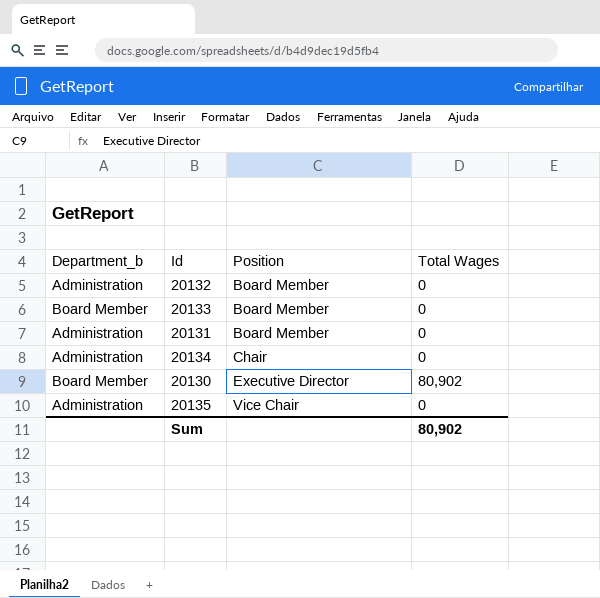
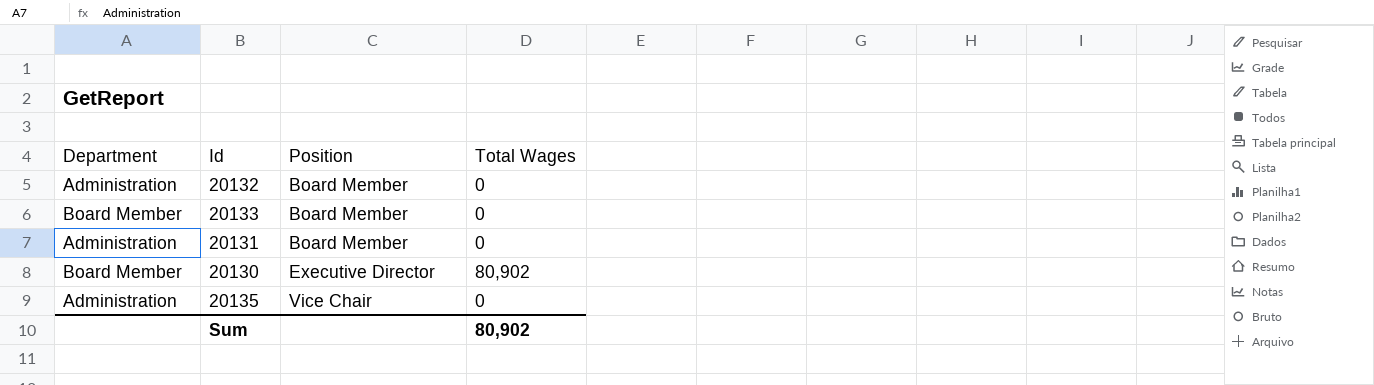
column name: Department_b -> Department
row 20134: Administration | Chair | 0 -> none

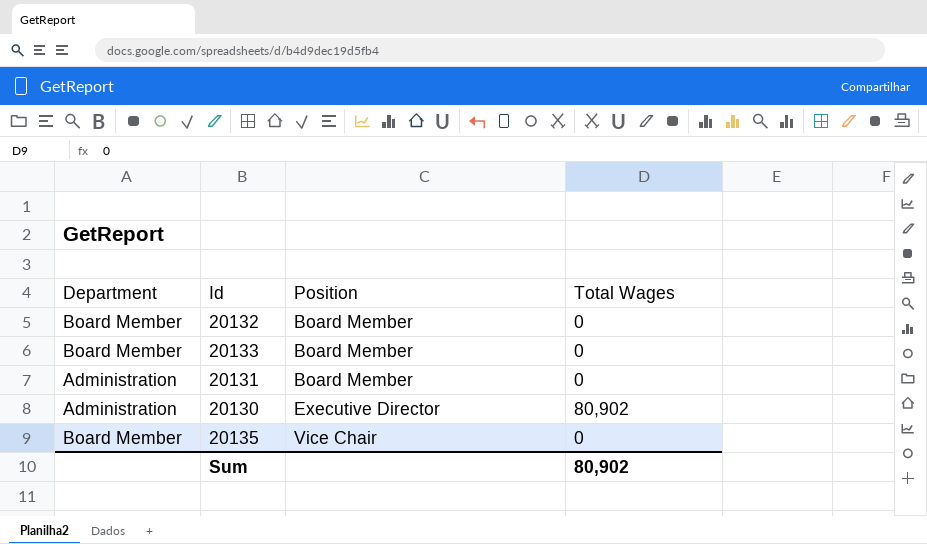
20132 | Department: Administration -> Board Member
20130 | Department: Board Member -> Administration
20135 | Department: Administration -> Board Member

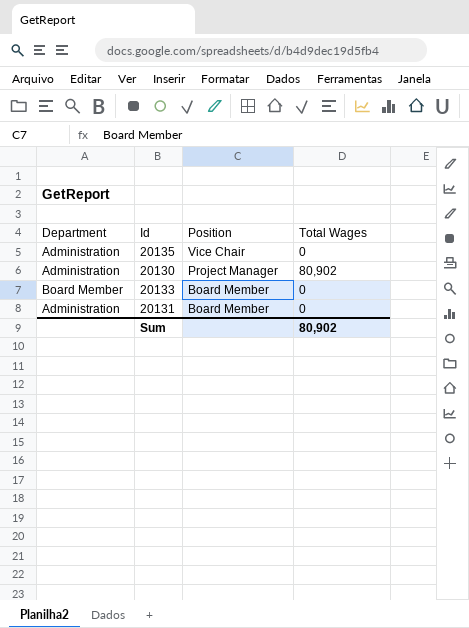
row order: Position ascending -> Position descending
row 20132: Board Member | Board Member | 0 -> none
20135 | Department: Board Member -> Administration
20130 | Position: Executive Director -> Project Manager

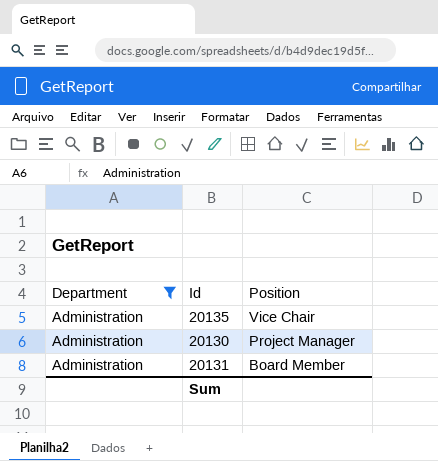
filter: none -> Department = Administration
column Total Wages | position: 4 -> none

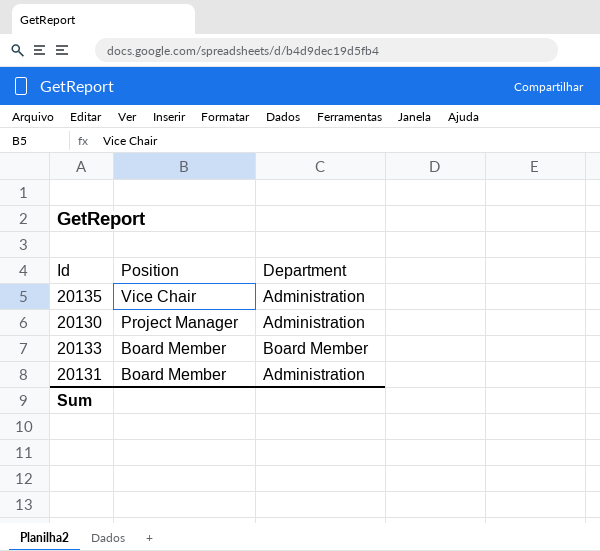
filter: Department = Administration -> none
column Department | position: 1 -> 3

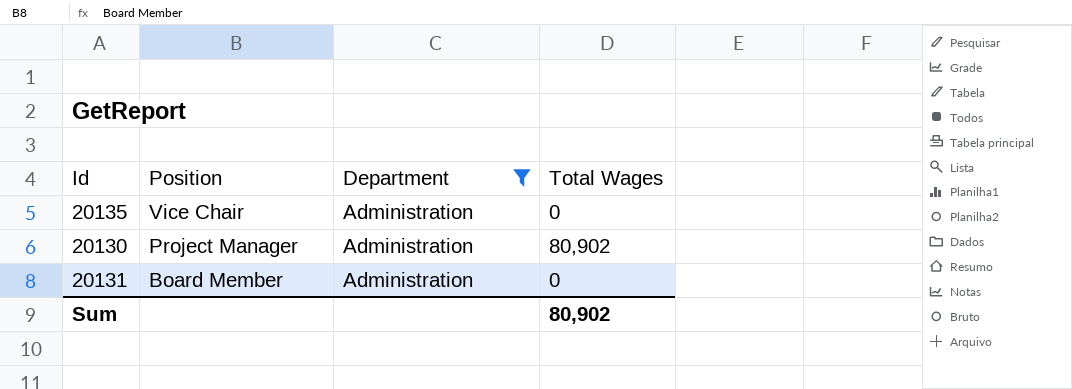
filter: none -> Department = Administration
column Total Wages | position: none -> 4

